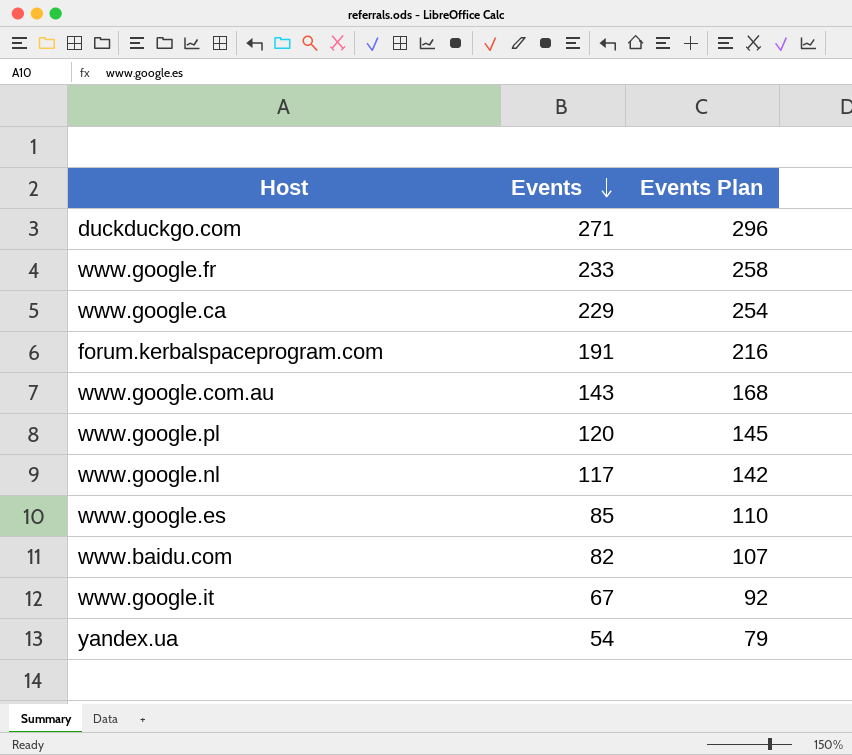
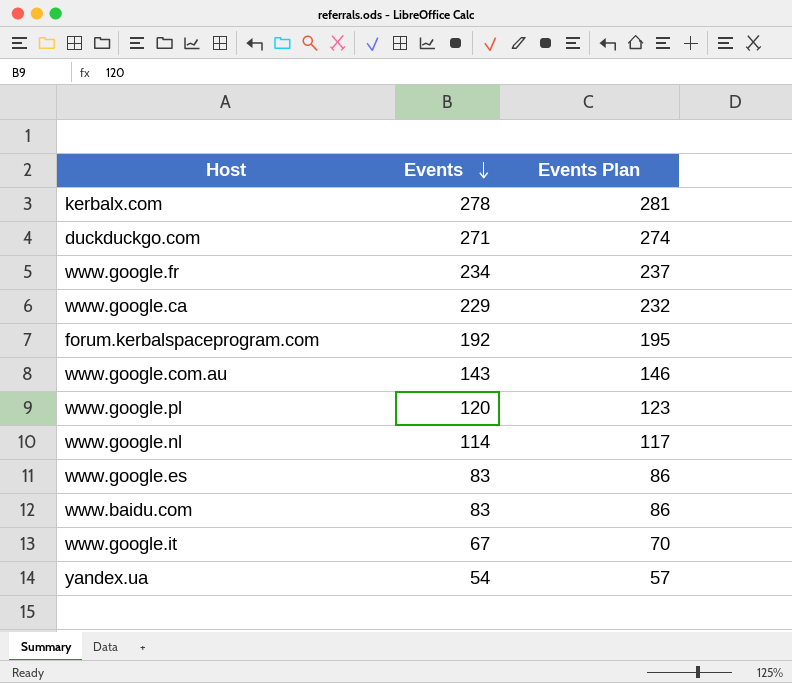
column Events Plan | formula: [Events] + 25 -> [Events] + 3
row kerbalx.com: none -> 278 | 281
www.google.fr | Events: 233 -> 234
forum.kerbalspaceprogram.com | Events: 191 -> 192
www.google.nl | Events: 117 -> 114
www.google.es | Events: 85 -> 83
www.baidu.com | Events: 82 -> 83

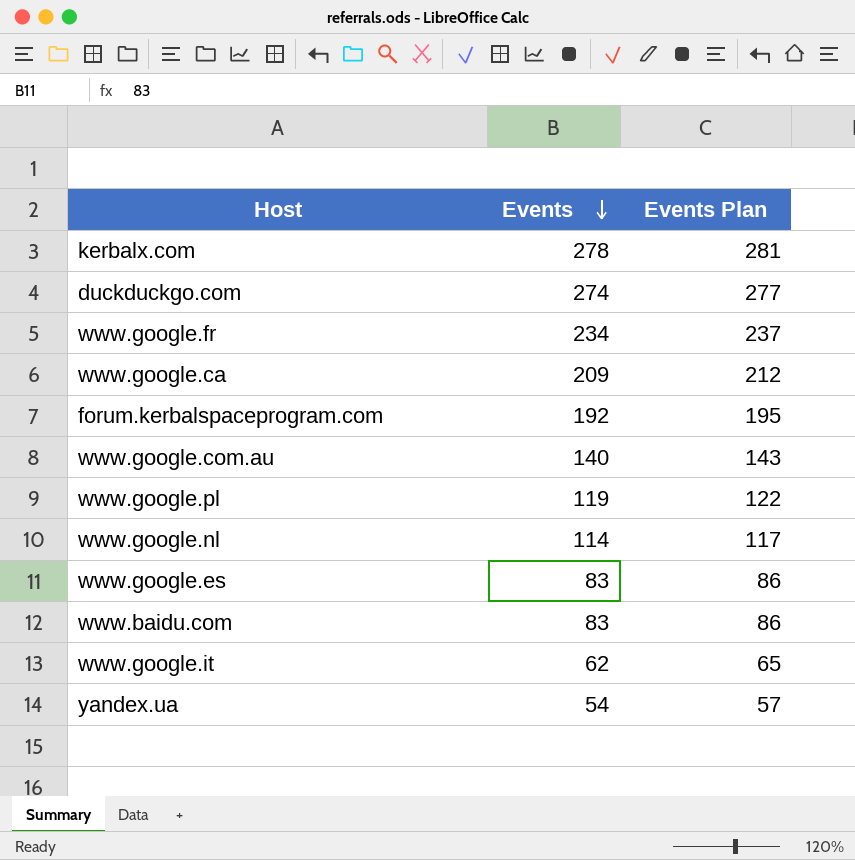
duckduckgo.com | Events: 271 -> 274
duckduckgo.com | Events Plan: 274 -> 277
www.google.ca | Events: 229 -> 209
www.google.ca | Events Plan: 232 -> 212
www.google.com.au | Events: 143 -> 140
www.google.com.au | Events Plan: 146 -> 143
www.google.pl | Events: 120 -> 119
www.google.pl | Events Plan: 123 -> 122
www.google.it | Events: 67 -> 62
www.google.it | Events Plan: 70 -> 65

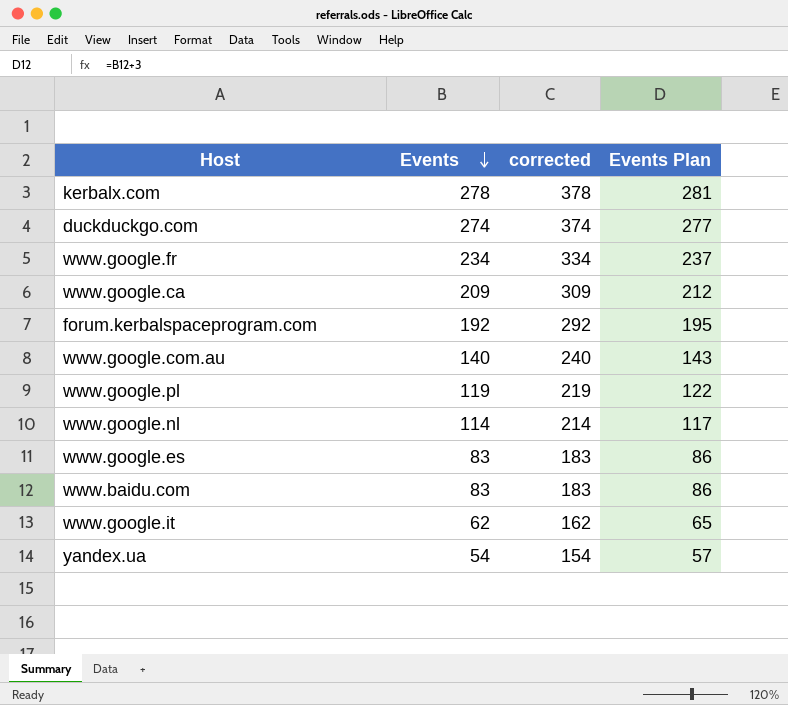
column corrected | formula: none -> [Events] + 100

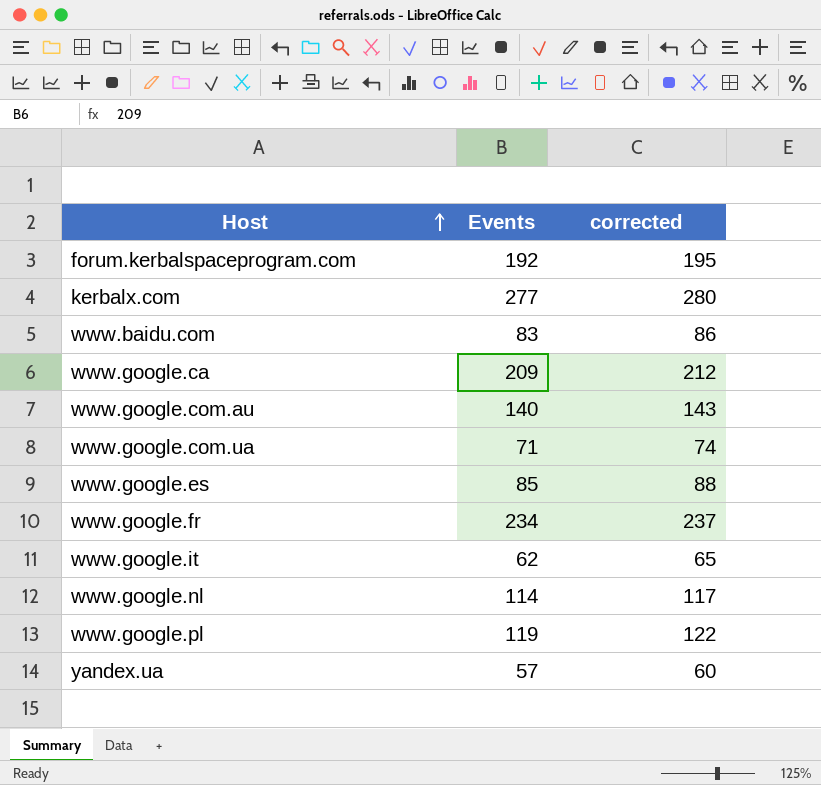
row order: Events descending -> Host ascending
column Events Plan | formula: [Events] + 3 -> none
column corrected | formula: [Events] + 100 -> [Events] + 3
row duckduckgo.com: 274 | 374 | 277 -> none
kerbalx.com | Events: 278 -> 277
row www.google.com.ua: none -> 71 | 74
www.google.es | Events: 83 -> 85
yandex.ua | Events: 54 -> 57

